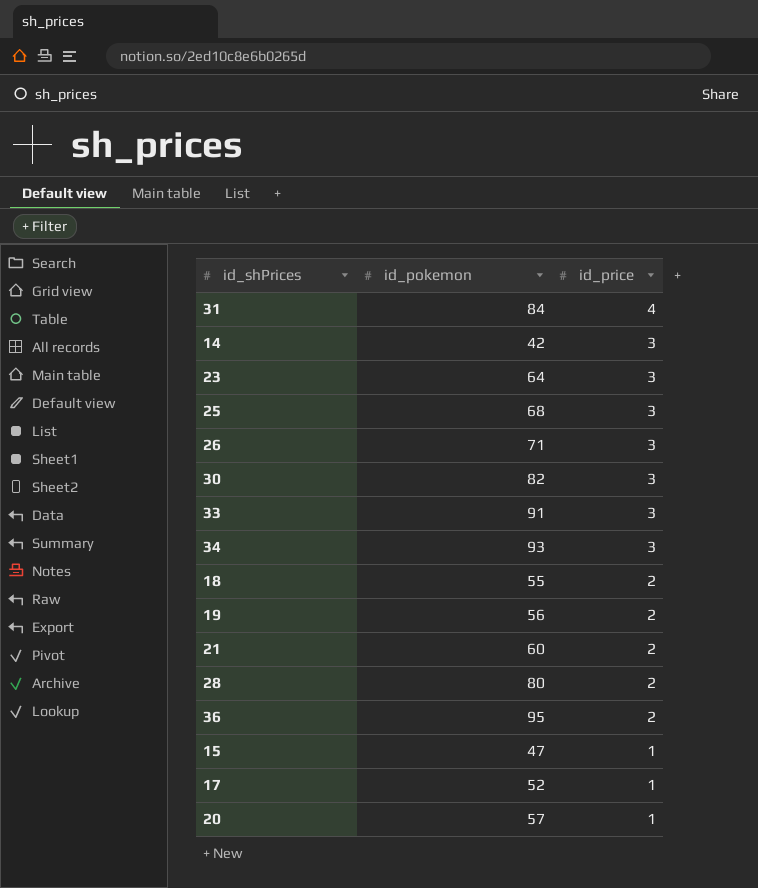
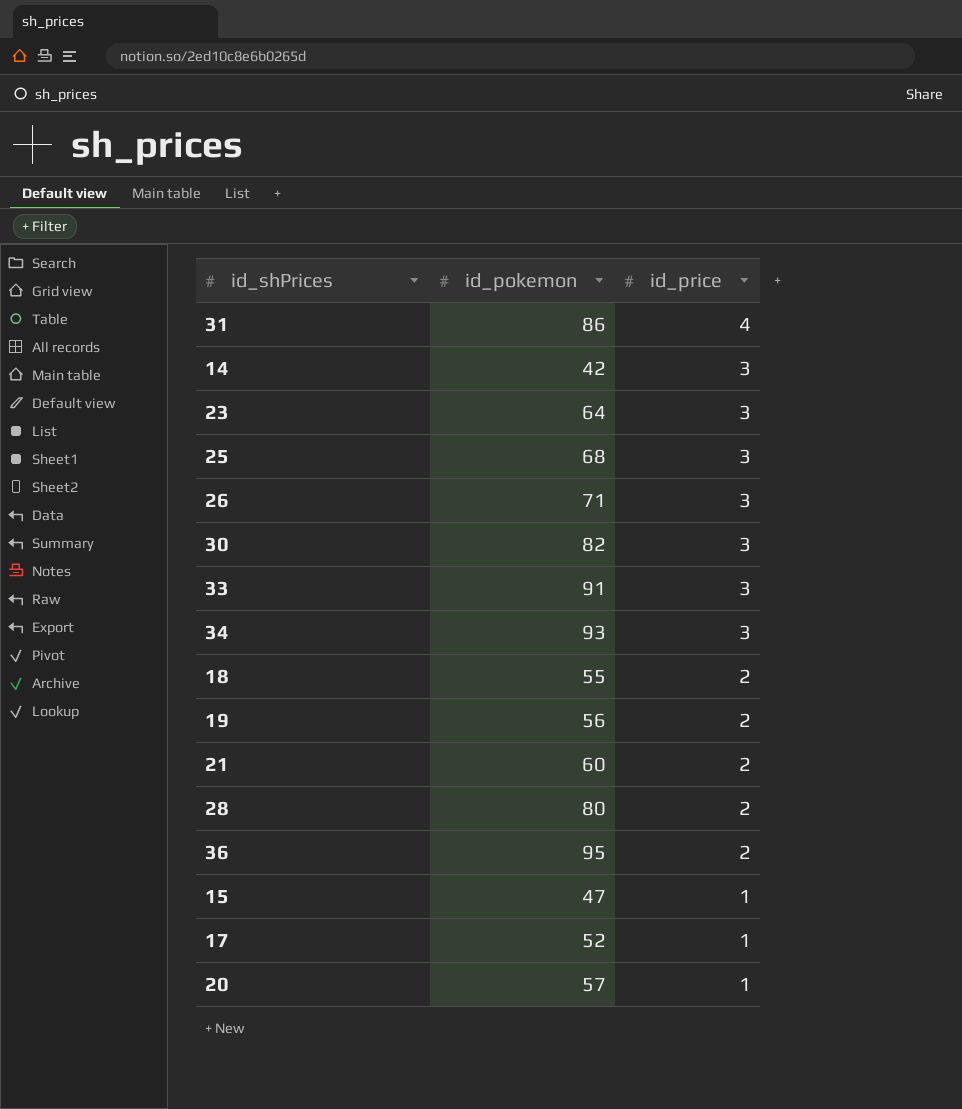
31 | id_pokemon: 84 -> 86

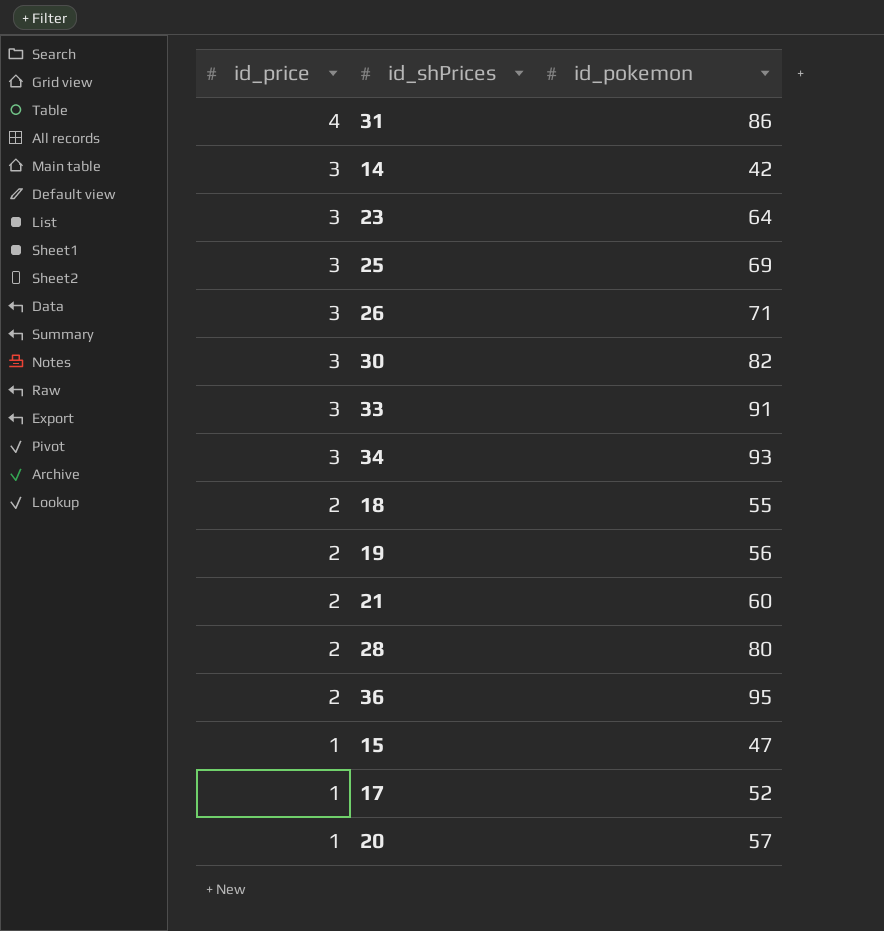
column id_price | position: 3 -> 1
25 | id_pokemon: 68 -> 69

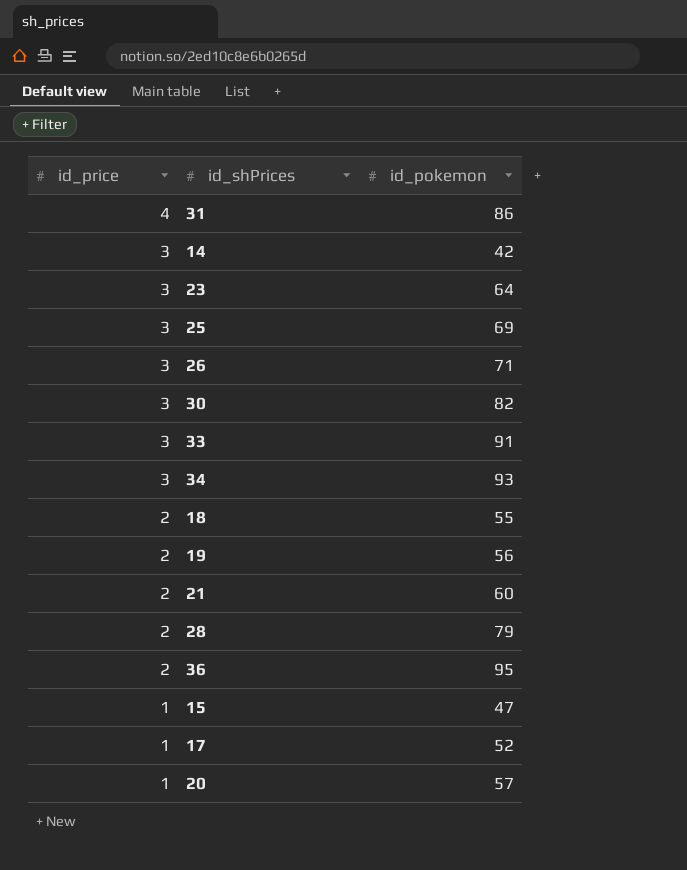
28 | id_pokemon: 80 -> 79

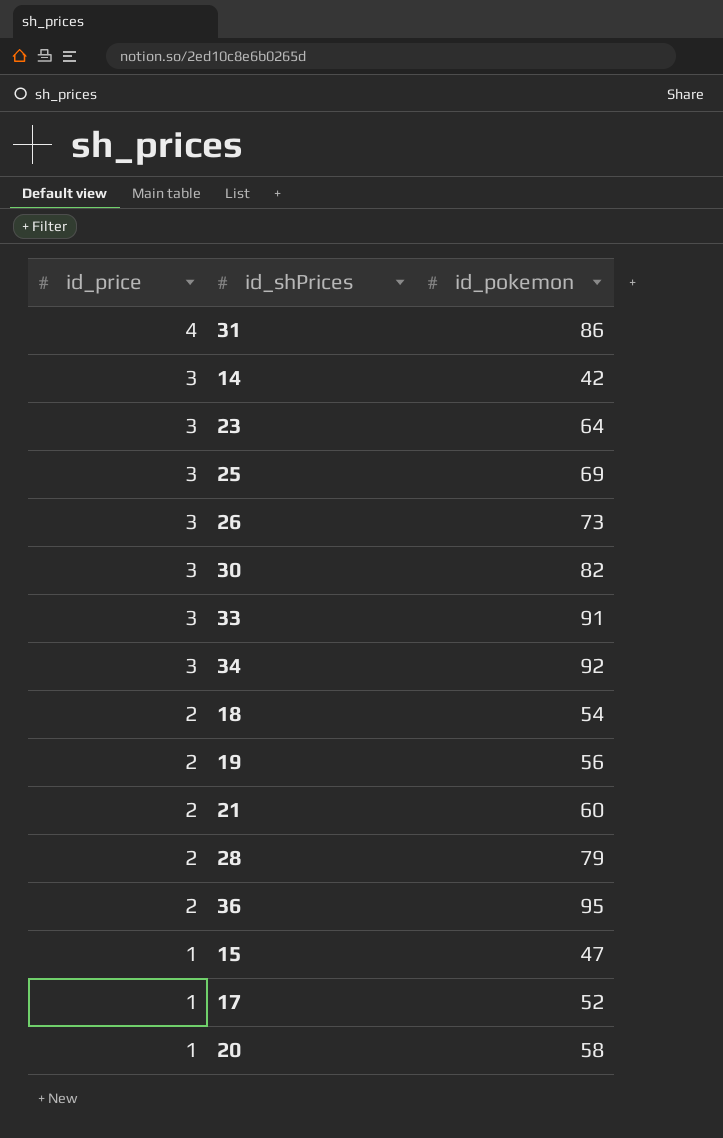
26 | id_pokemon: 71 -> 73
34 | id_pokemon: 93 -> 92
18 | id_pokemon: 55 -> 54
20 | id_pokemon: 57 -> 58

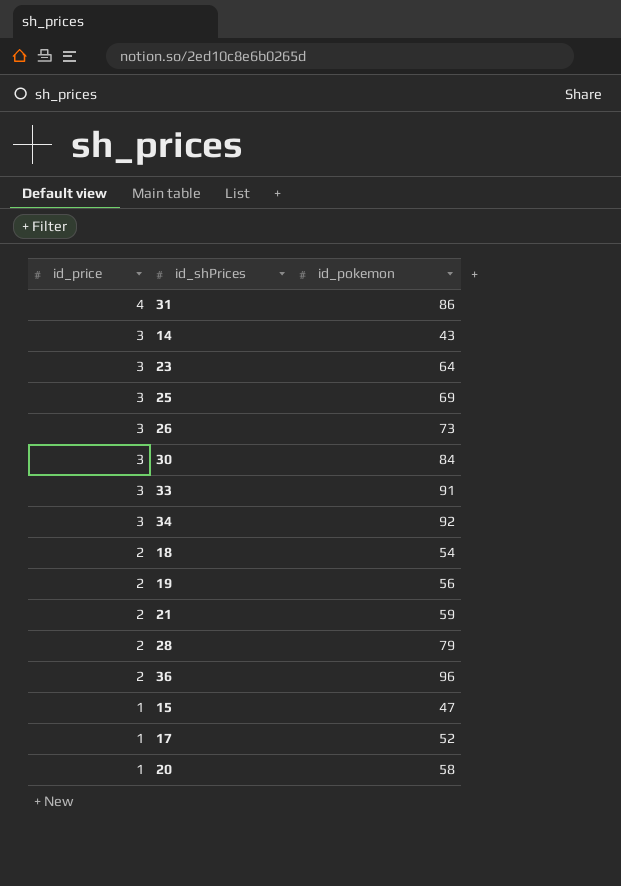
14 | id_pokemon: 42 -> 43
30 | id_pokemon: 82 -> 84
21 | id_pokemon: 60 -> 59
36 | id_pokemon: 95 -> 96

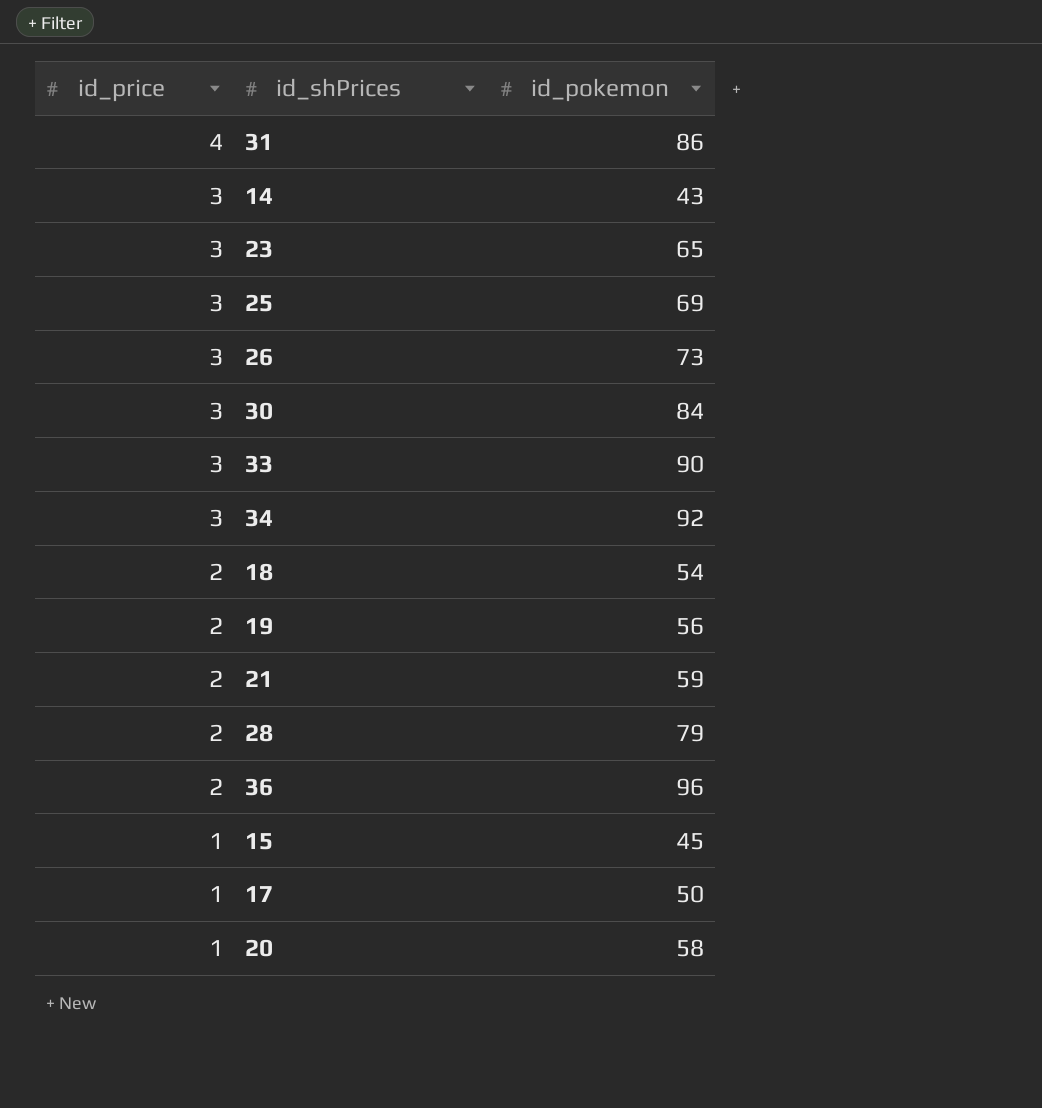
23 | id_pokemon: 64 -> 65
33 | id_pokemon: 91 -> 90
15 | id_pokemon: 47 -> 45
17 | id_pokemon: 52 -> 50

